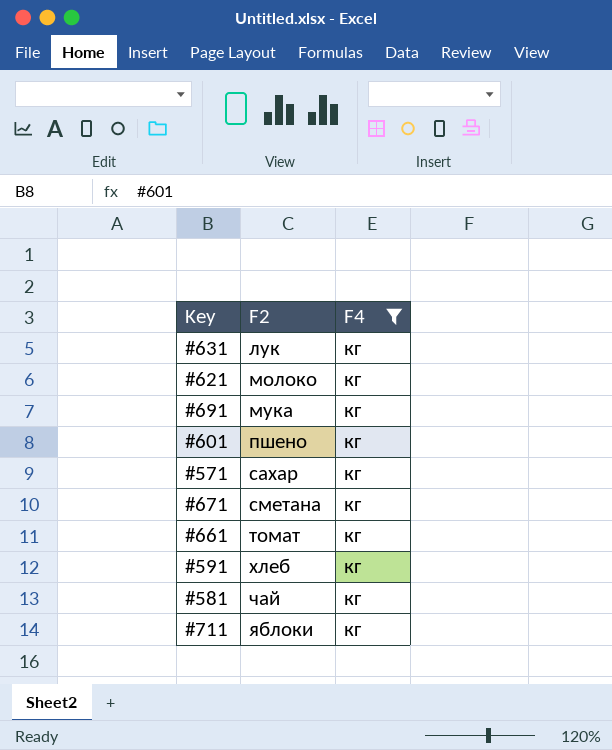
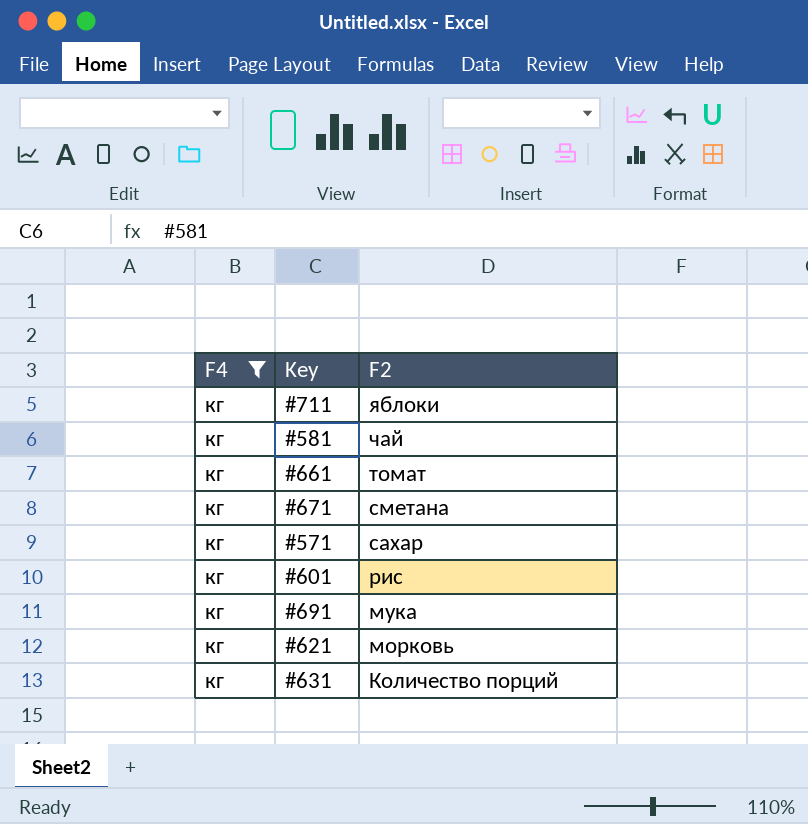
row order: F2 ascending -> F2 descending
column F4 | position: 3 -> 1
row #591: хлеб | кг -> none
#601 | F2: пшено -> рис
#621 | F2: молоко -> морковь
#631 | F2: лук -> Количество порций

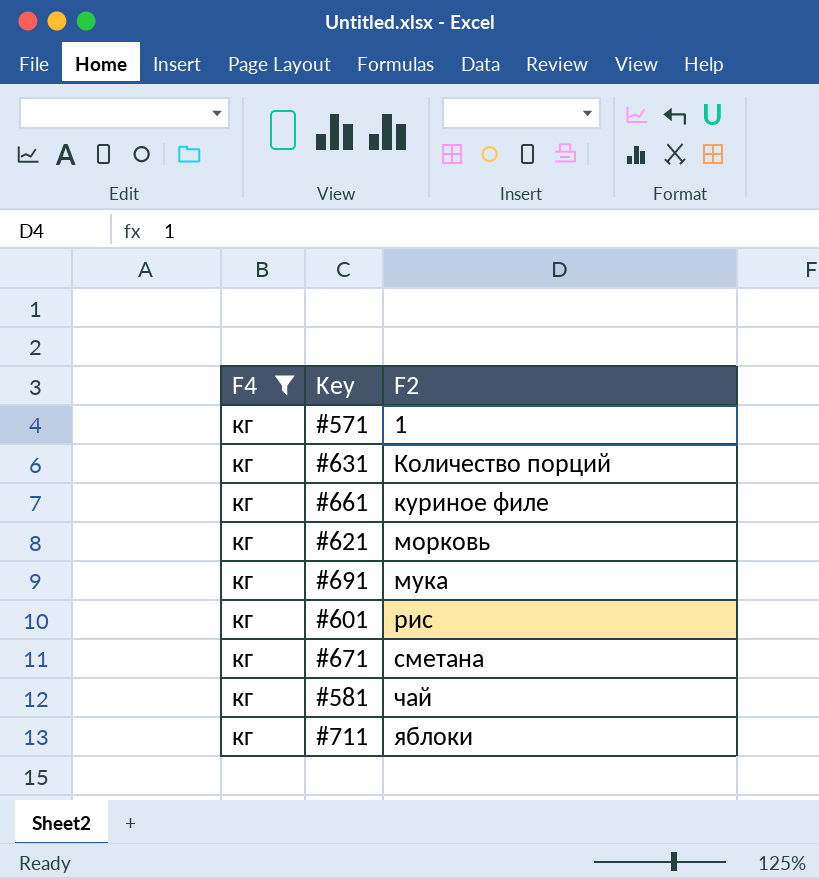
row order: F2 descending -> F2 ascending
#571 | F2: сахар -> 1
#661 | F2: томат -> куриное филе

